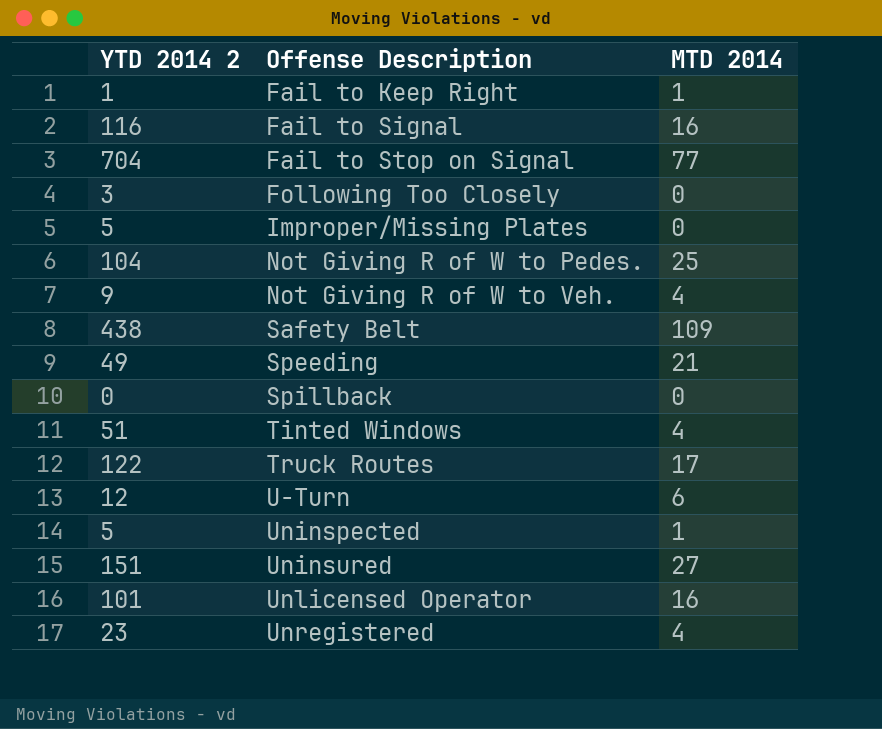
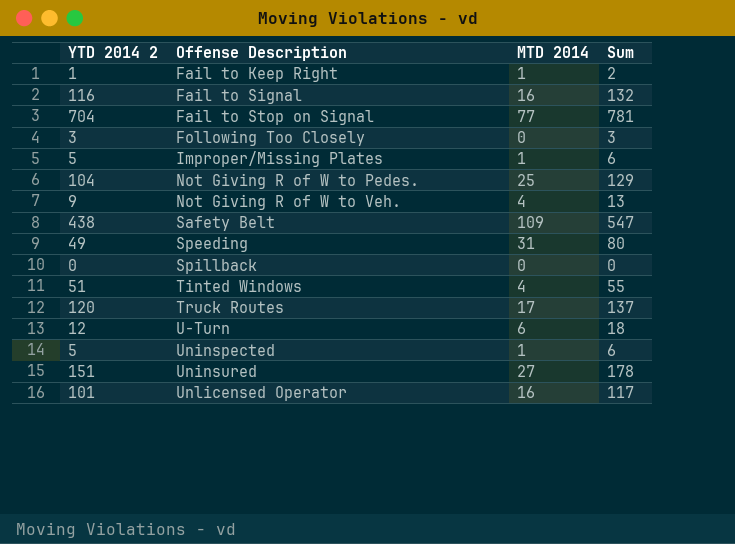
column Sum | formula: none -> [YTD 2014 2] + [MTD 2014]
row Unregistered: 23 | 4 -> none
Improper/Missing Plates | MTD 2014: 0 -> 1
Speeding | MTD 2014: 21 -> 31
Truck Routes | YTD 2014 2: 122 -> 120

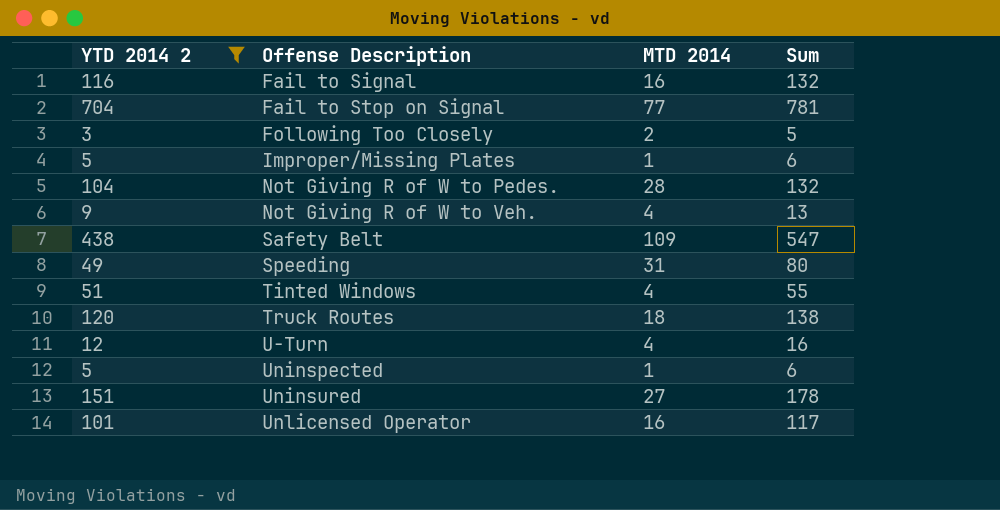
filter: none -> YTD 2014 2 >= 3
Following Too Closely | MTD 2014: 0 -> 2
Following Too Closely | Sum: 3 -> 5
Not Giving R of W to Pedes. | MTD 2014: 25 -> 28
Not Giving R of W to Pedes. | Sum: 129 -> 132
Truck Routes | MTD 2014: 17 -> 18
Truck Routes | Sum: 137 -> 138
U-Turn | MTD 2014: 6 -> 4
U-Turn | Sum: 18 -> 16

